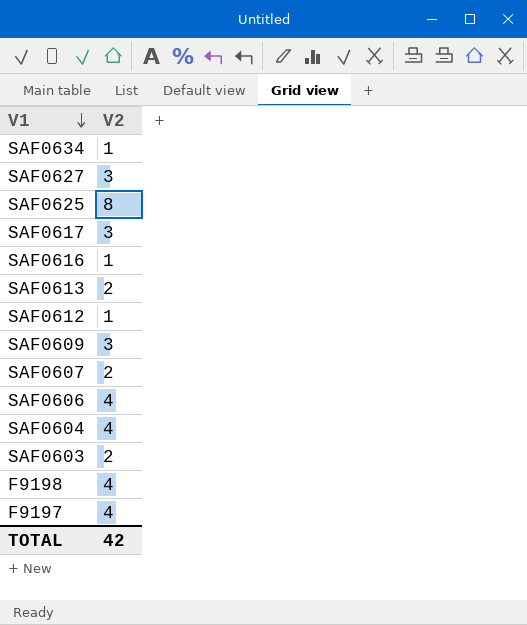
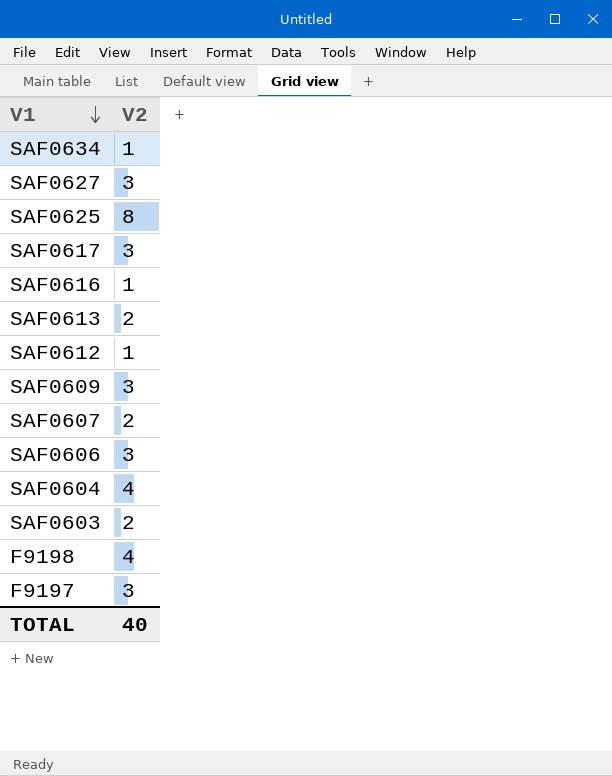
SAF0606 | V2: 4 -> 3
F9197 | V2: 4 -> 3
TOTAL | V2: 42 -> 40

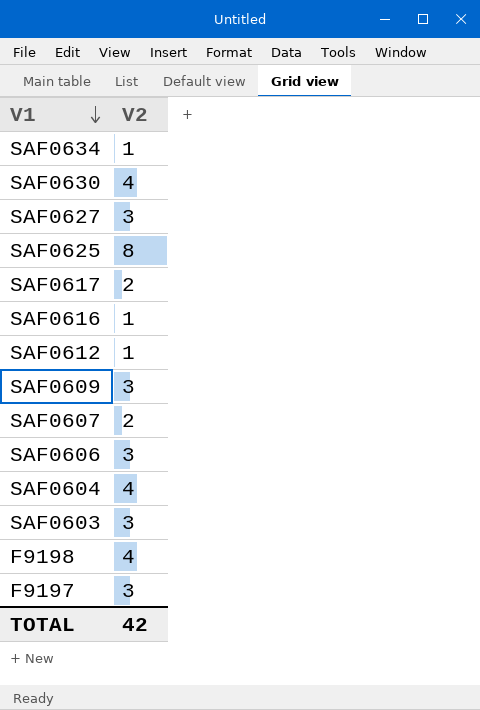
row SAF0613: 2 -> none
row SAF0630: none -> 4
SAF0617 | V2: 3 -> 2
SAF0603 | V2: 2 -> 3
TOTAL | V2: 40 -> 42

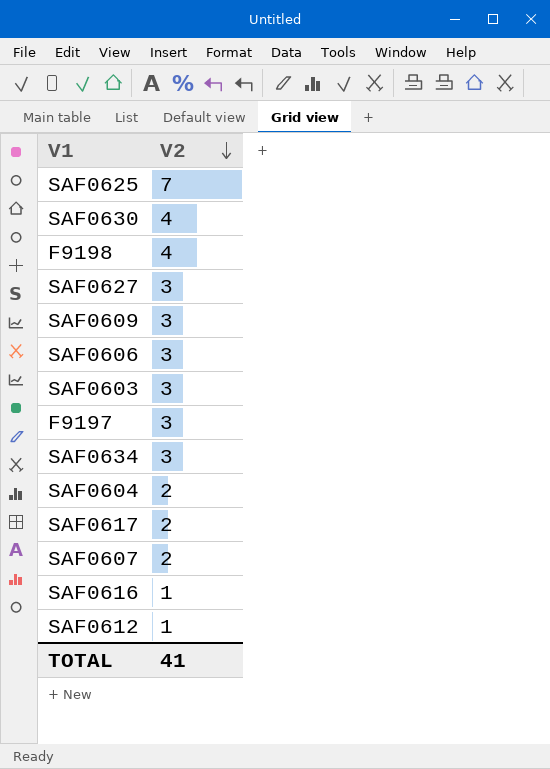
row order: V1 descending -> V2 descending
SAF0625 | V2: 8 -> 7
SAF0634 | V2: 1 -> 3
SAF0604 | V2: 4 -> 2
TOTAL | V2: 42 -> 41

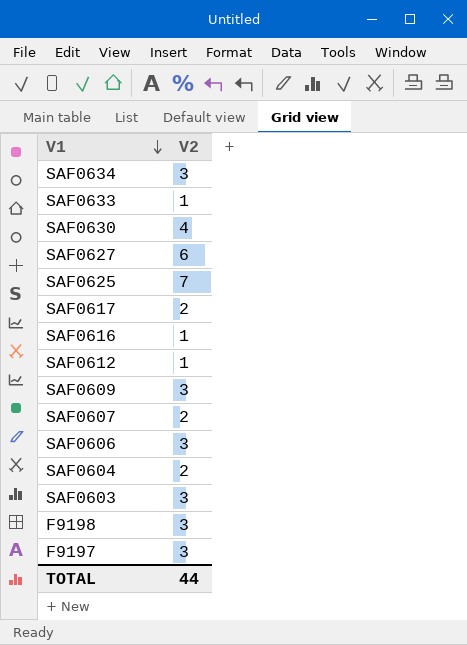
row order: V2 descending -> V1 descending
row SAF0633: none -> 1
SAF0627 | V2: 3 -> 6
F9198 | V2: 4 -> 3
TOTAL | V2: 41 -> 44

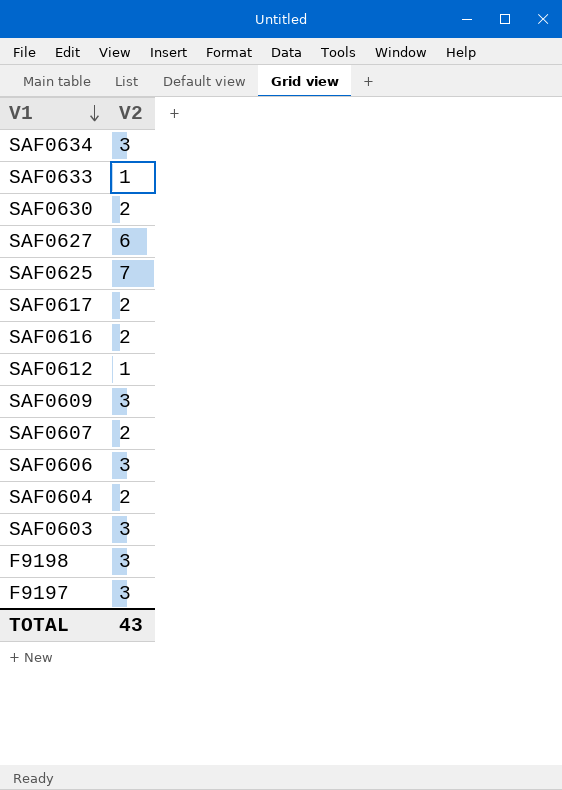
SAF0630 | V2: 4 -> 2
SAF0616 | V2: 1 -> 2
TOTAL | V2: 44 -> 43

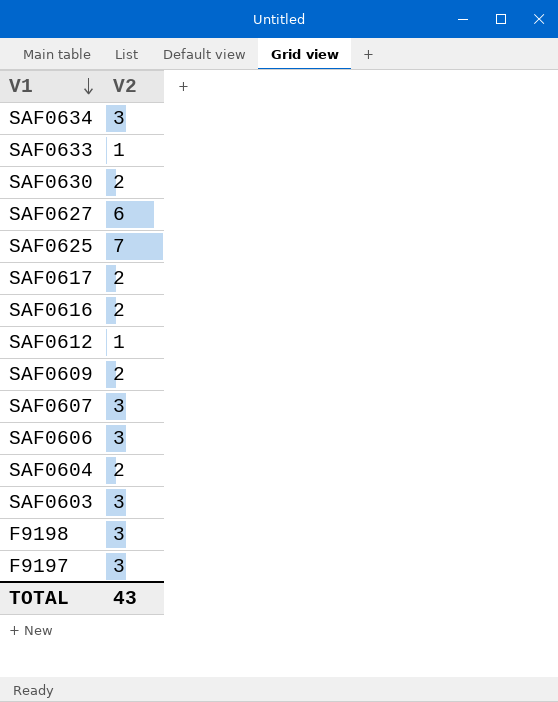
SAF0609 | V2: 3 -> 2
SAF0607 | V2: 2 -> 3

